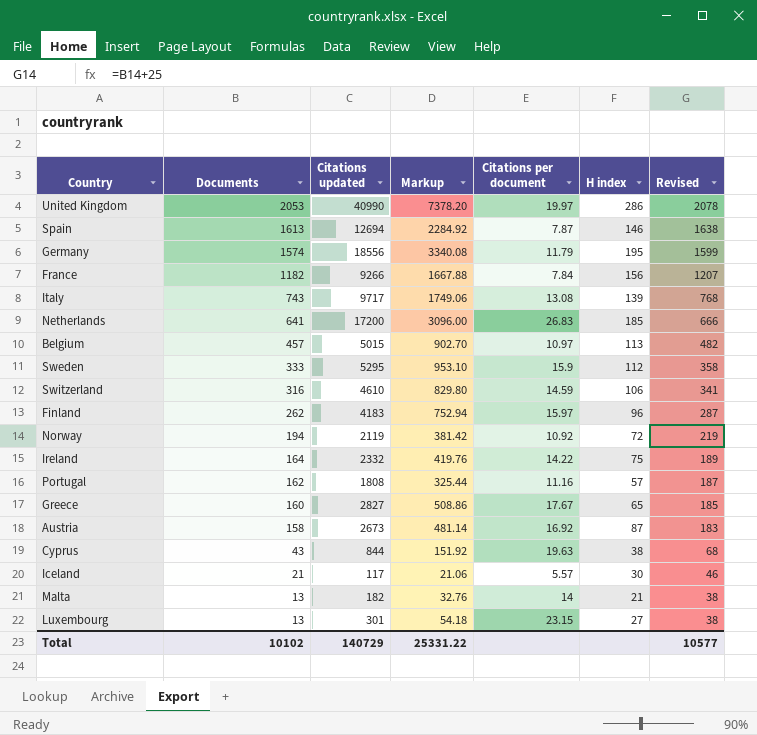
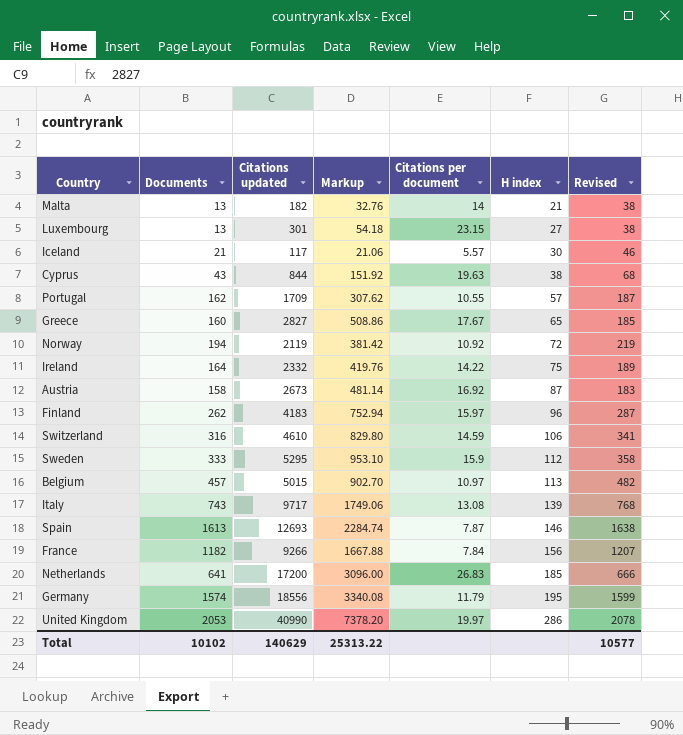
row order: Documents descending -> H index ascending
Portugal | Citations updated: 1808 -> 1709
Portugal | Markup: 325.44 -> 307.62
Portugal | Citations per document: 11.16 -> 10.55
Spain | Citations updated: 12694 -> 12693
Spain | Markup: 2284.92 -> 2284.74
Total | Citations updated: 140729 -> 140629
Total | Markup: 25331.22 -> 25313.22

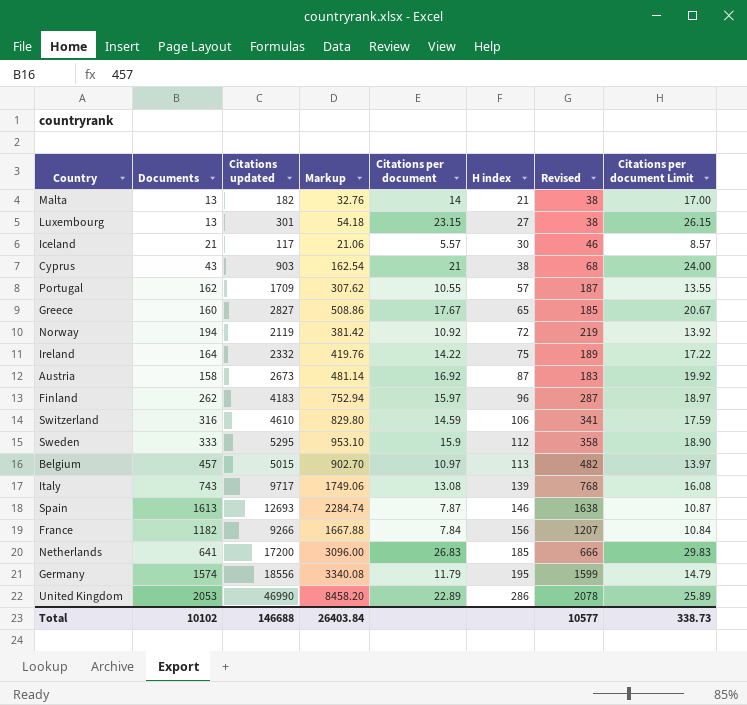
column Citations per document Limit | formula: none -> [Citations per document] + 3
Cyprus | Citations updated: 844 -> 903
Cyprus | Markup: 151.92 -> 162.54
Cyprus | Citations per document: 19.63 -> 21
United Kingdom | Citations updated: 40990 -> 46990
United Kingdom | Markup: 7378.20 -> 8458.20
United Kingdom | Citations per document: 19.97 -> 22.89
Total | Citations updated: 140629 -> 146688
Total | Markup: 25313.22 -> 26403.84

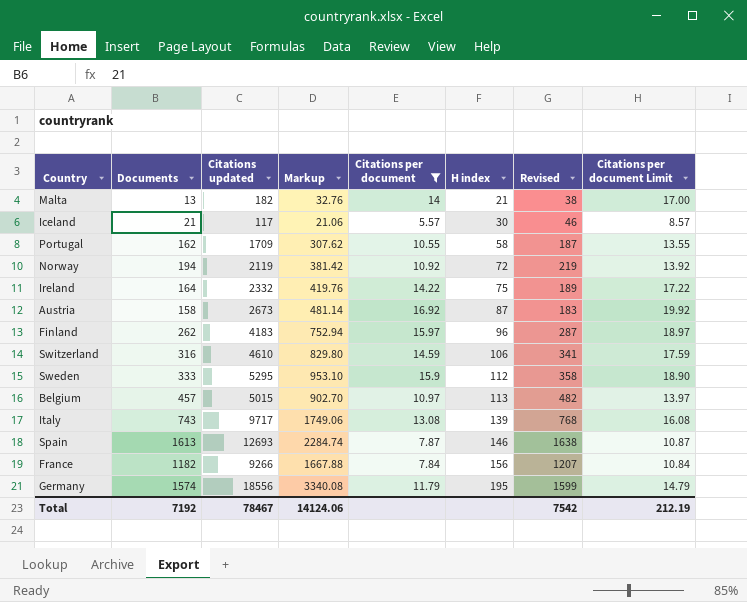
filter: none -> Citations per document <= 16.92
Portugal | H index: 57 -> 58
Total | Documents: 10102 -> 7192
Total | Citations updated: 146688 -> 78467
Total | Markup: 26403.84 -> 14124.06
Total | Revised: 10577 -> 7542
Total | Citations per document Limit: 338.73 -> 212.19

